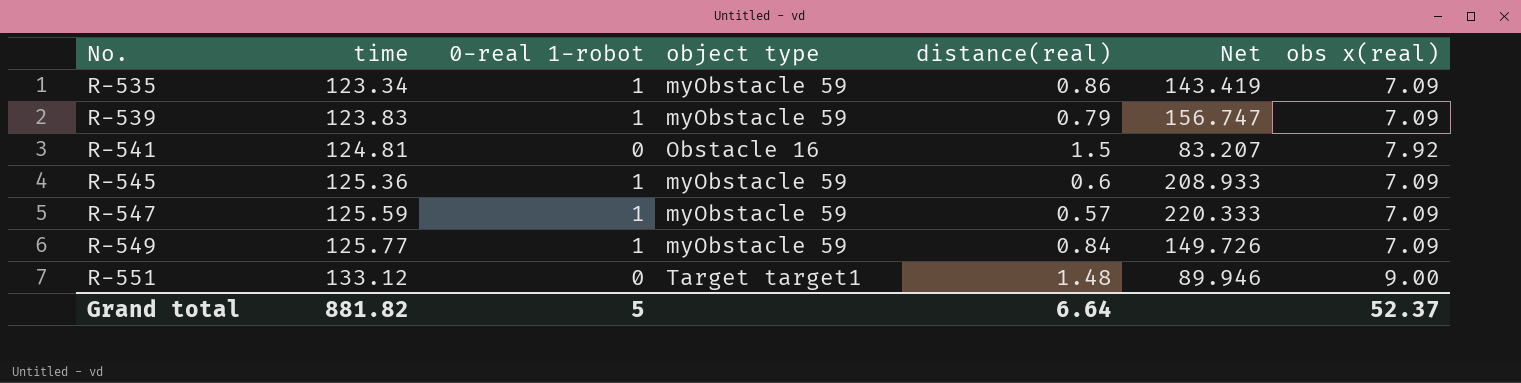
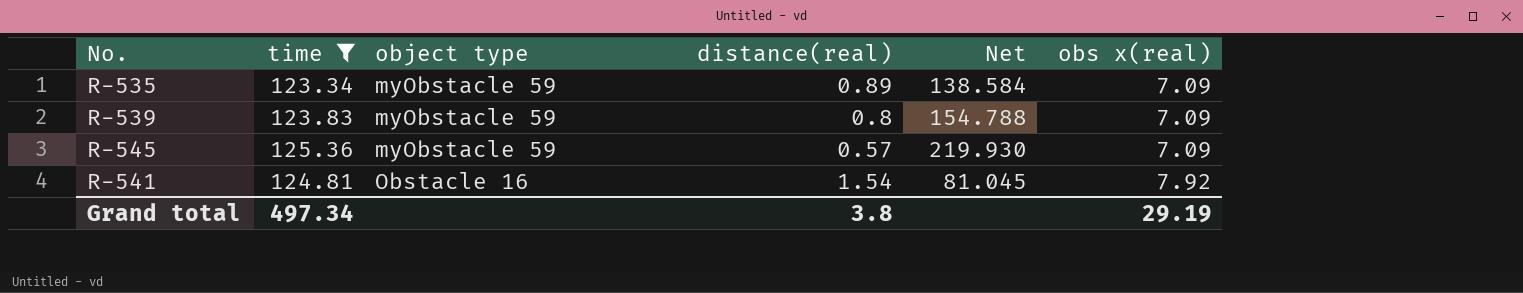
filter: none -> time <= 125.36
row order: No. ascending -> object type ascending
column 0-real 1-robot | position: 3 -> none
R-535 | distance(real): 0.86 -> 0.89
R-535 | Net: 143.419 -> 138.584
R-539 | distance(real): 0.79 -> 0.8
R-539 | Net: 156.747 -> 154.788
R-545 | distance(real): 0.6 -> 0.57
R-545 | Net: 208.933 -> 219.930
R-541 | distance(real): 1.5 -> 1.54
R-541 | Net: 83.207 -> 81.045
Grand total | time: 881.82 -> 497.34
Grand total | distance(real): 6.64 -> 3.8
Grand total | obs x(real): 52.37 -> 29.19

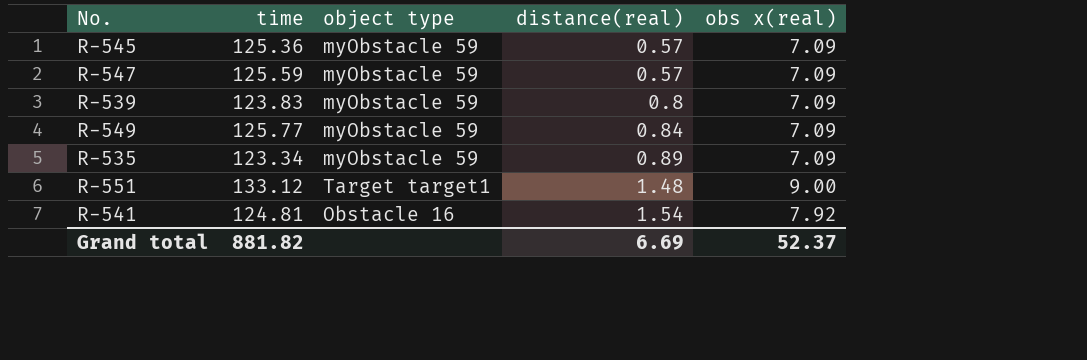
filter: time <= 125.36 -> none
row order: object type ascending -> distance(real) ascending
column Net | formula: [time] / [distance(real)] -> none
Grand total | time: 497.34 -> 881.82
Grand total | distance(real): 3.8 -> 6.69
Grand total | obs x(real): 29.19 -> 52.37

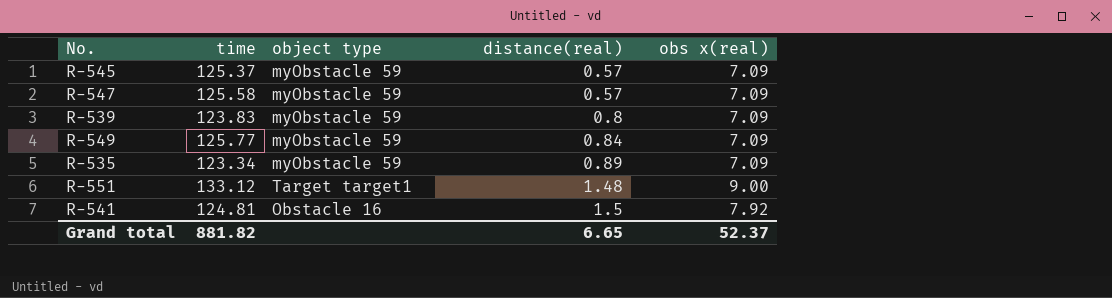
R-545 | time: 125.36 -> 125.37
R-547 | time: 125.59 -> 125.58
R-541 | distance(real): 1.54 -> 1.5
Grand total | distance(real): 6.69 -> 6.65

